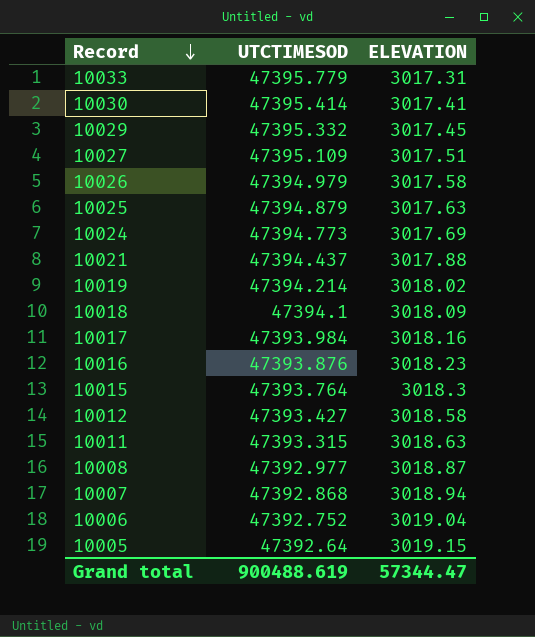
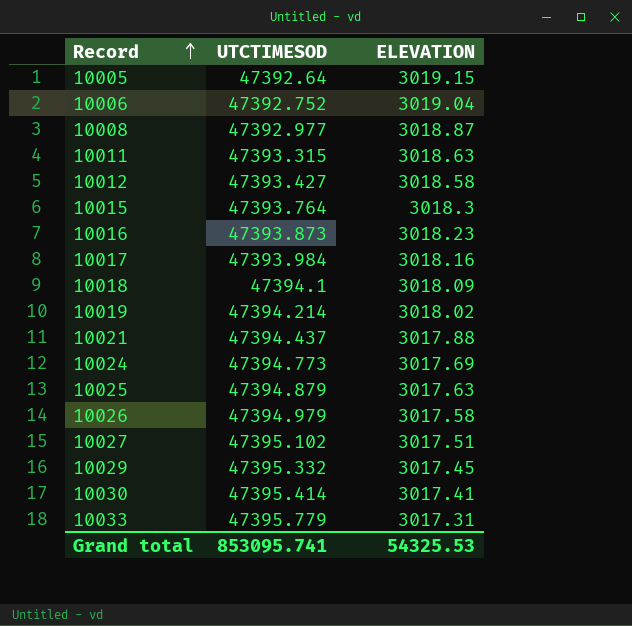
row order: Record descending -> Record ascending
row 10007: 47392.868 | 3018.94 -> none
10016 | UTCTIMESOD: 47393.876 -> 47393.873
10027 | UTCTIMESOD: 47395.109 -> 47395.102
Grand total | UTCTIMESOD: 900488.619 -> 853095.741
Grand total | ELEVATION: 57344.47 -> 54325.53

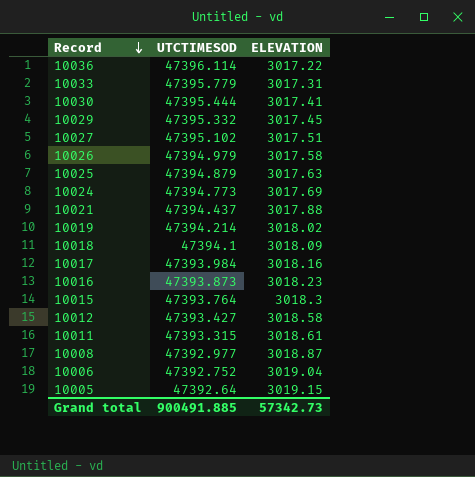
row order: Record ascending -> Record descending
row 10036: none -> 47396.114 | 3017.22
10030 | UTCTIMESOD: 47395.414 -> 47395.444
10011 | ELEVATION: 3018.63 -> 3018.61
Grand total | UTCTIMESOD: 853095.741 -> 900491.885
Grand total | ELEVATION: 54325.53 -> 57342.73

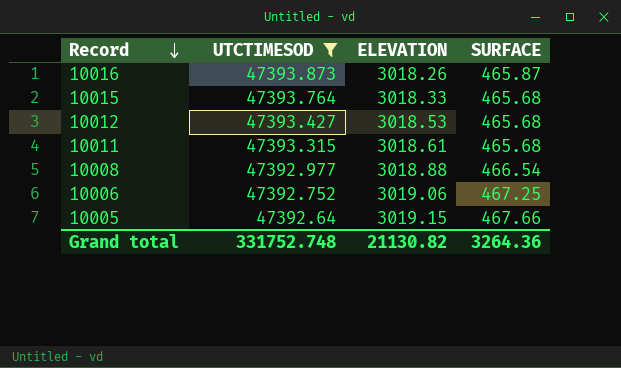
filter: none -> UTCTIMESOD <= 47393.873
column SURFACE | position: none -> 4
10016 | ELEVATION: 3018.23 -> 3018.26
10015 | ELEVATION: 3018.3 -> 3018.33
10012 | ELEVATION: 3018.58 -> 3018.53
10008 | ELEVATION: 3018.87 -> 3018.88
10006 | ELEVATION: 3019.04 -> 3019.06
Grand total | UTCTIMESOD: 900491.885 -> 331752.748
Grand total | ELEVATION: 57342.73 -> 21130.82

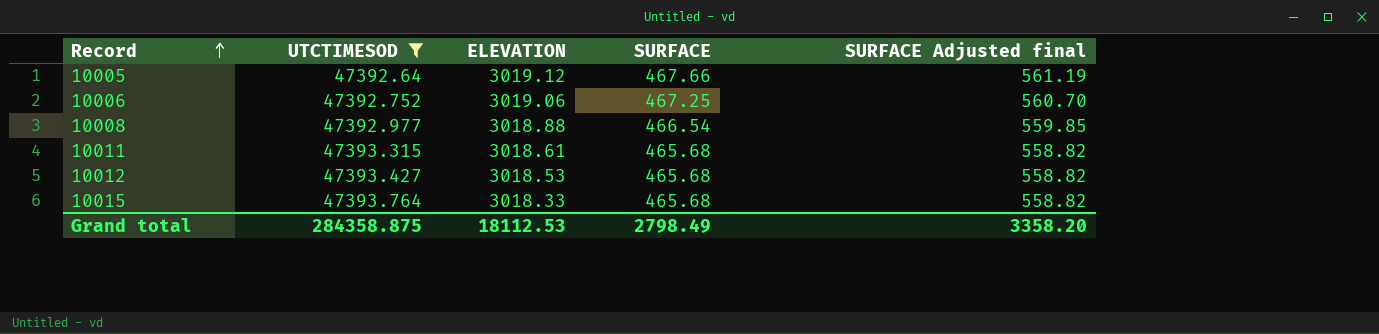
row order: Record descending -> Record ascending
column SURFACE Adjusted final | formula: none -> [SURFACE] * 1.2
row 10016: 47393.873 | 3018.26 | 465.87 -> none
10005 | ELEVATION: 3019.15 -> 3019.12
Grand total | UTCTIMESOD: 331752.748 -> 284358.875
Grand total | ELEVATION: 21130.82 -> 18112.53
Grand total | SURFACE: 3264.36 -> 2798.49

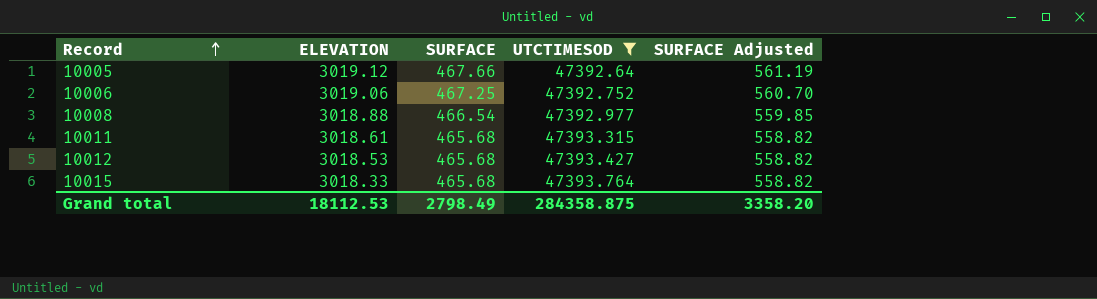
column UTCTIMESOD | position: 2 -> 4
column name: SURFACE Adjusted final -> SURFACE Adjusted

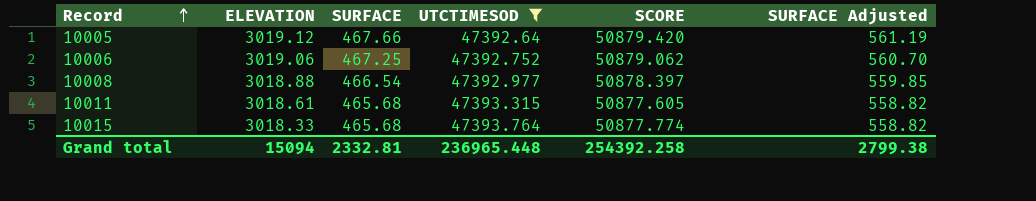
column SCORE | formula: none -> [ELEVATION] + [SURFACE] + [UTCTIMESOD]
row 10012: 3018.53 | 465.68 | 47393.427 | 558.82 -> none
Grand total | ELEVATION: 18112.53 -> 15094
Grand total | SURFACE: 2798.49 -> 2332.81
Grand total | UTCTIMESOD: 284358.875 -> 236965.448
Grand total | SURFACE Adjusted: 3358.20 -> 2799.38

